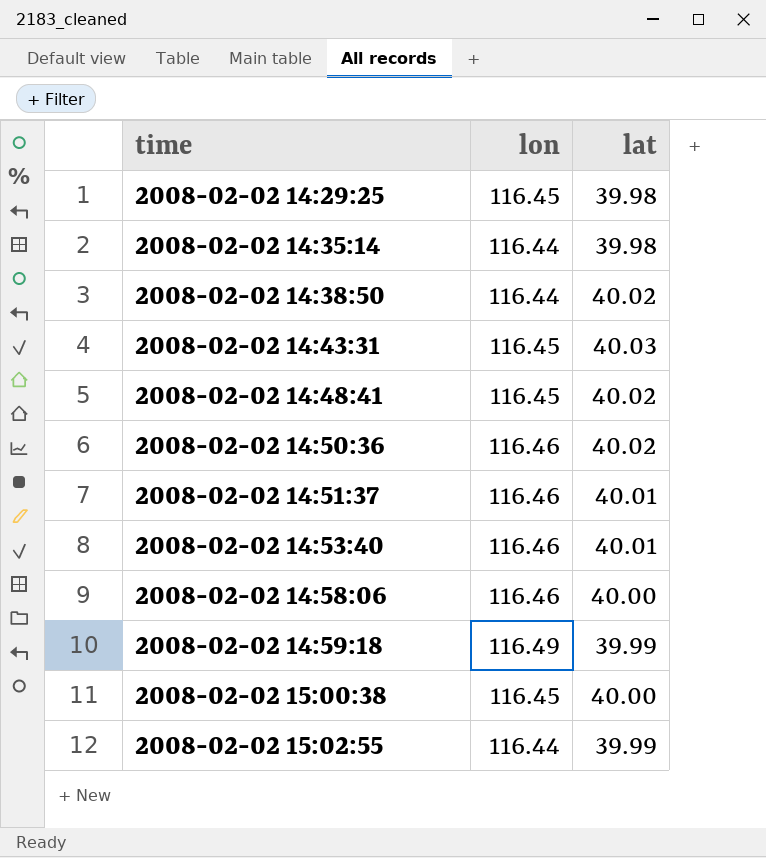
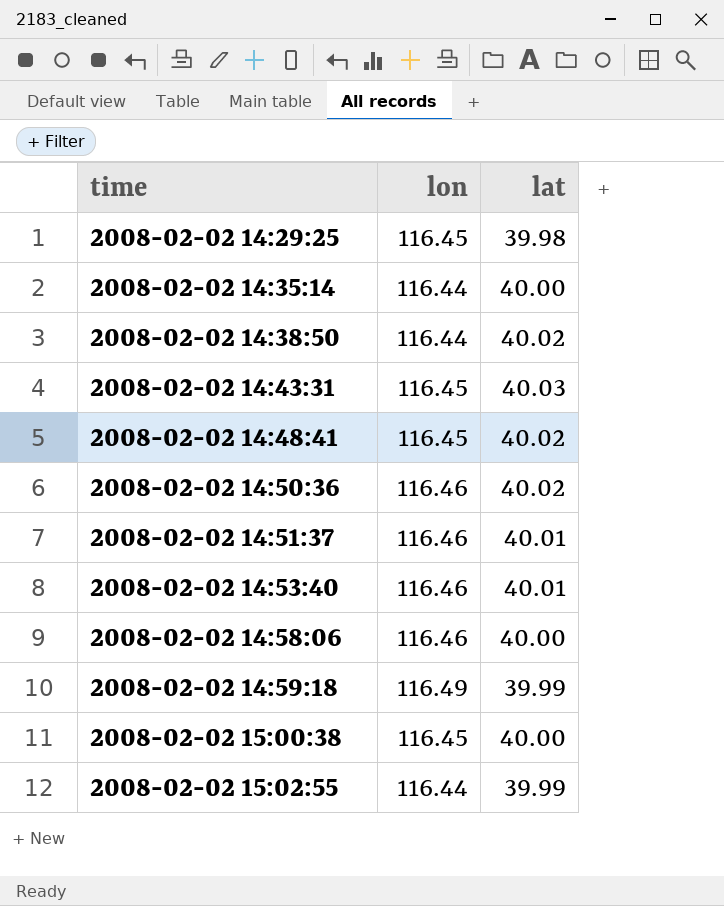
2008-02-02 14:35:14 | lat: 39.98 -> 40.00

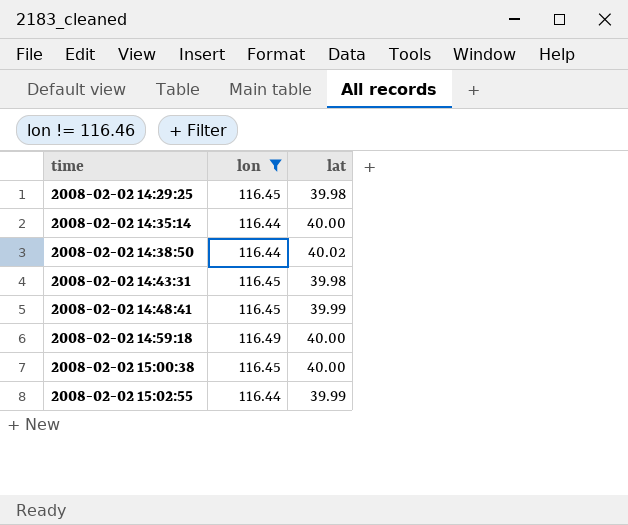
filter: none -> lon != 116.46
2008-02-02 14:43:31 | lat: 40.03 -> 39.98
2008-02-02 14:48:41 | lat: 40.02 -> 39.99
2008-02-02 14:59:18 | lat: 39.99 -> 40.00

